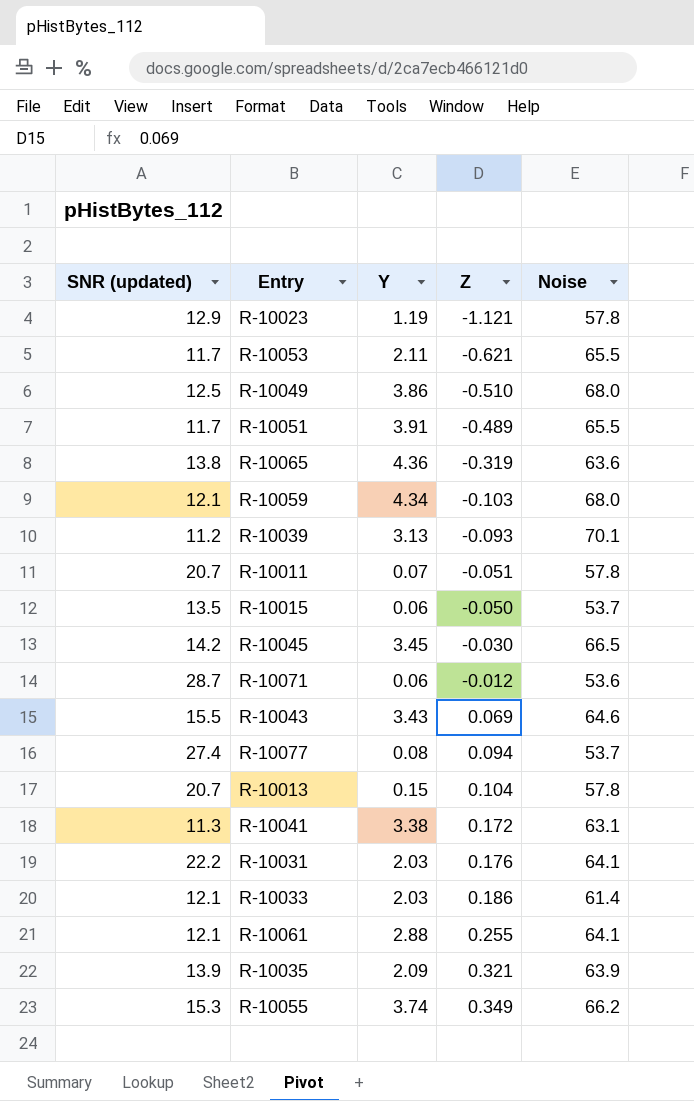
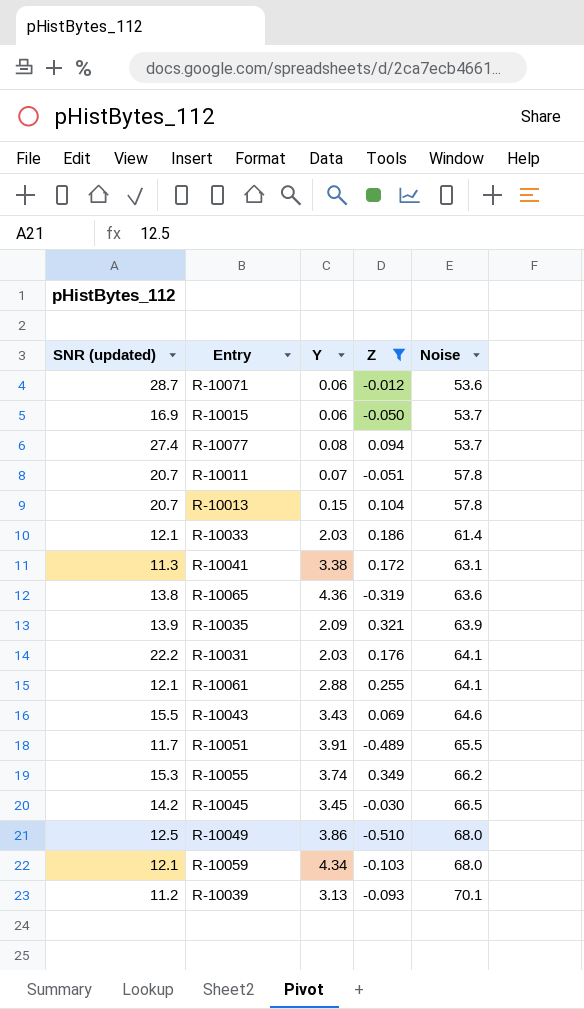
filter: none -> Z >= -0.510
row order: Z ascending -> Noise ascending
R-10015 | SNR (updated): 13.5 -> 16.9

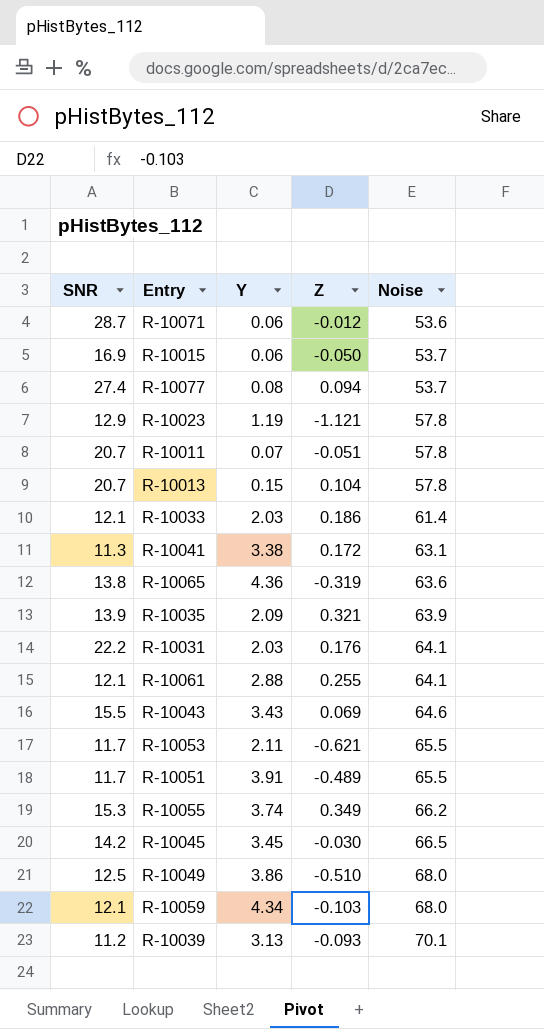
filter: Z >= -0.510 -> none
column name: SNR (updated) -> SNR

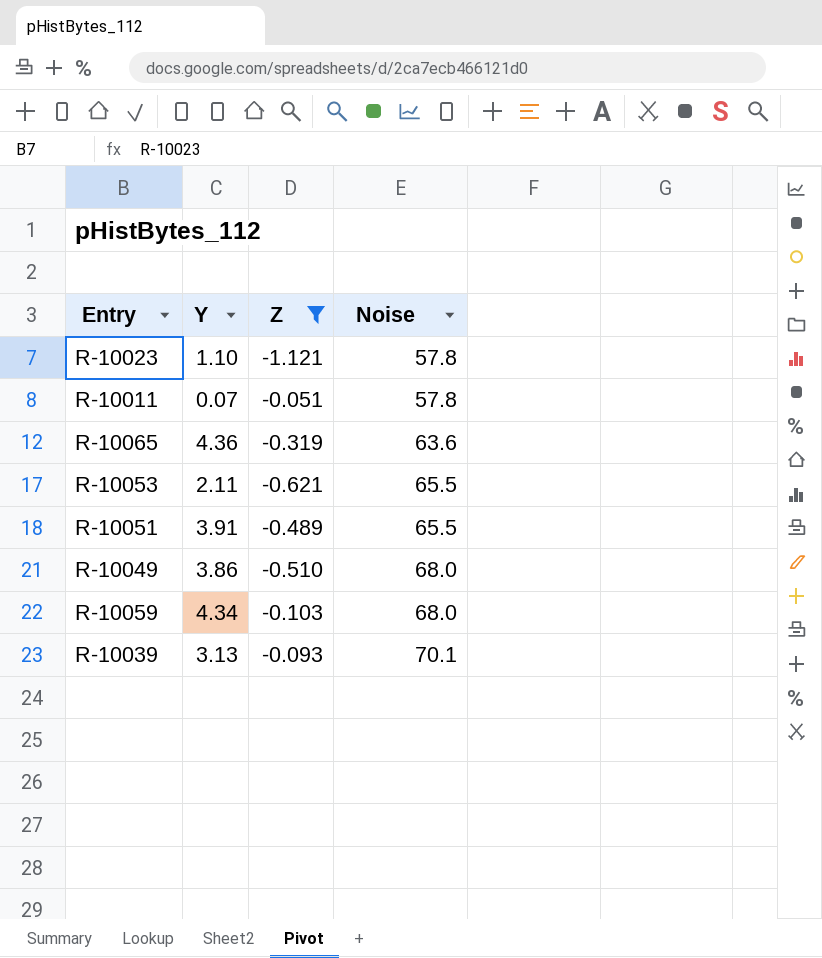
filter: none -> Z <= -0.051
column SNR | position: 1 -> none
R-10023 | Y: 1.19 -> 1.10

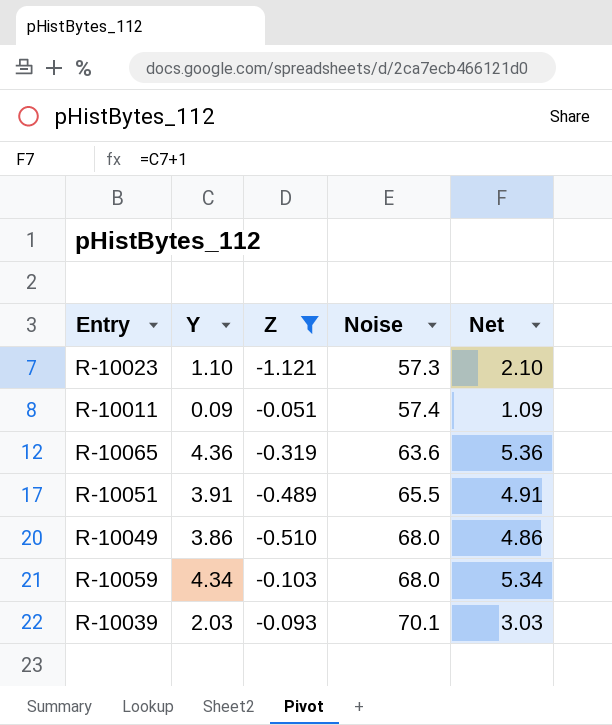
column Net | formula: none -> [Y] + 1
row R-10053: 2.11 | -0.621 | 65.5 -> none
R-10023 | Noise: 57.8 -> 57.3
R-10011 | Y: 0.07 -> 0.09
R-10011 | Noise: 57.8 -> 57.4
R-10039 | Y: 3.13 -> 2.03

